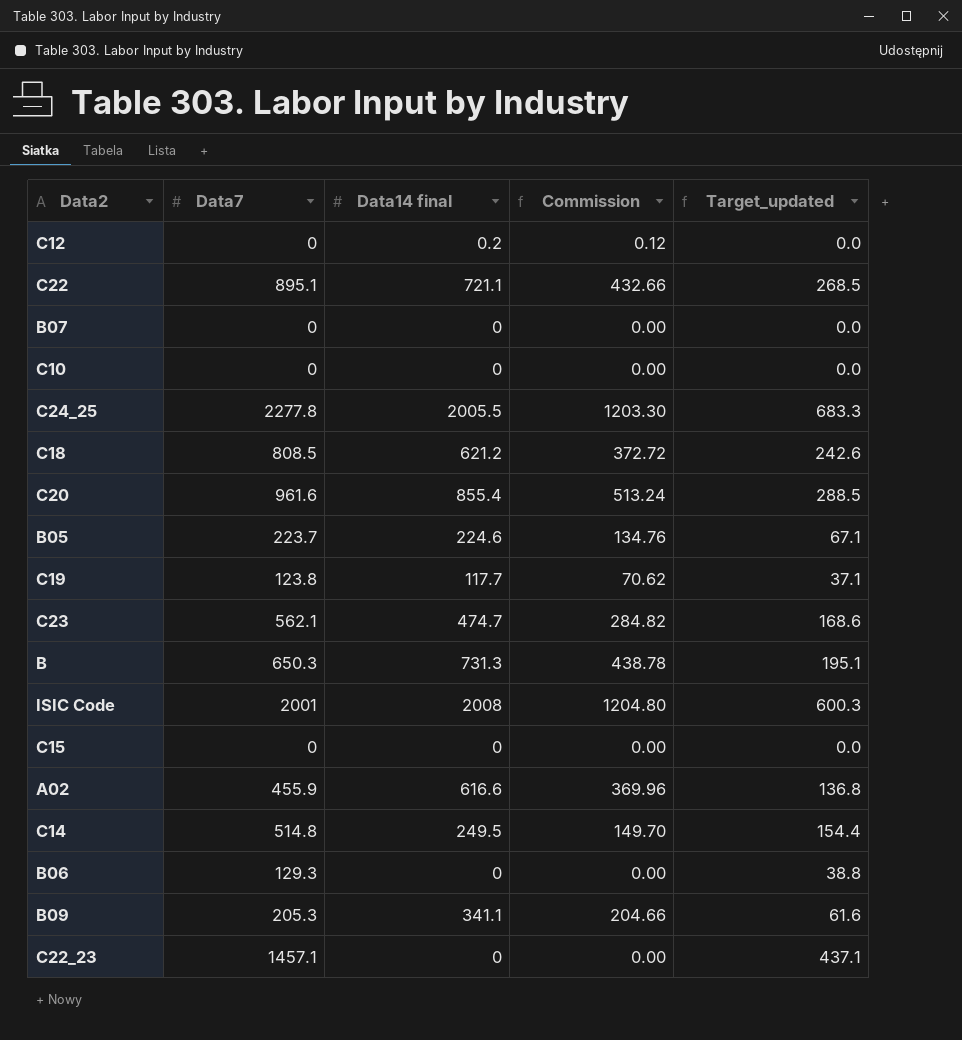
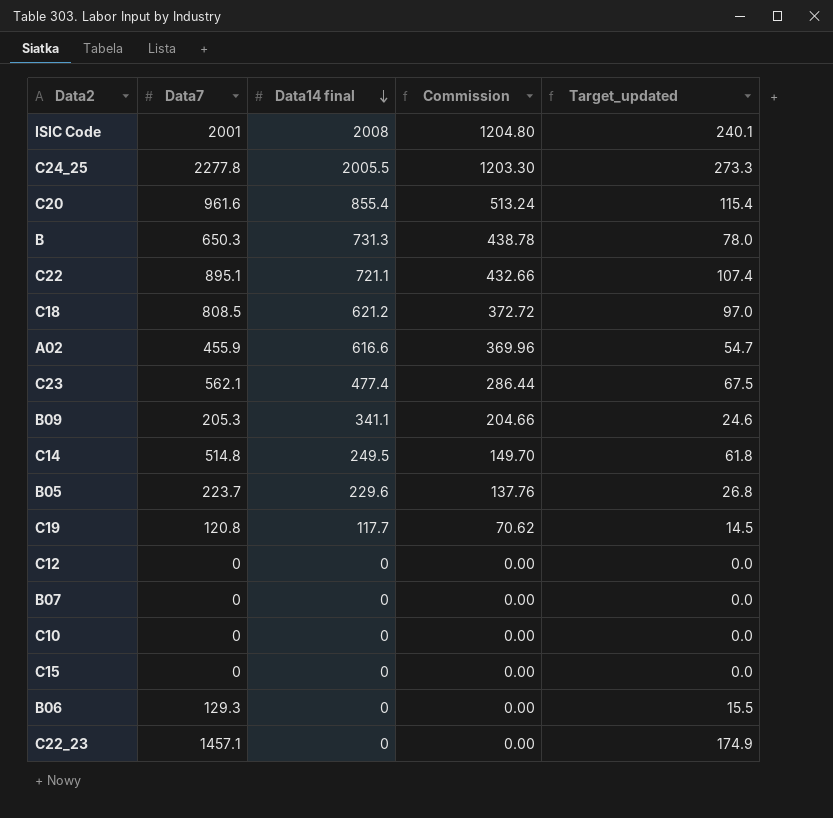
row order: none -> Data14 final descending
column Target_updated | formula: [Data7] * 0.3 -> [Data7] * 0.12
C23 | Data14 final: 474.7 -> 477.4
C23 | Commission: 284.82 -> 286.44
B05 | Data14 final: 224.6 -> 229.6
B05 | Commission: 134.76 -> 137.76
C19 | Data7: 123.8 -> 120.8
C12 | Data14 final: 0.2 -> 0
C12 | Commission: 0.12 -> 0.00

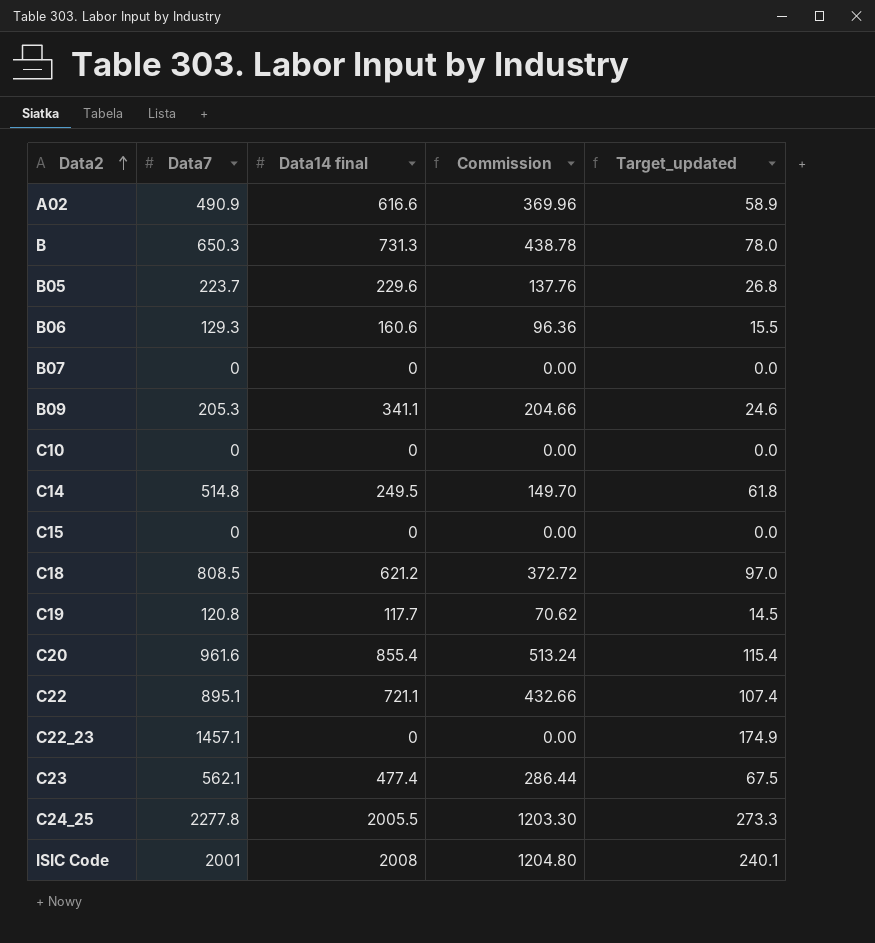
row order: Data14 final descending -> Data2 ascending
row C12: 0 | 0 | 0.00 | 0.0 -> none
A02 | Data7: 455.9 -> 490.9
A02 | Target_updated: 54.7 -> 58.9
B06 | Data14 final: 0 -> 160.6
B06 | Commission: 0.00 -> 96.36

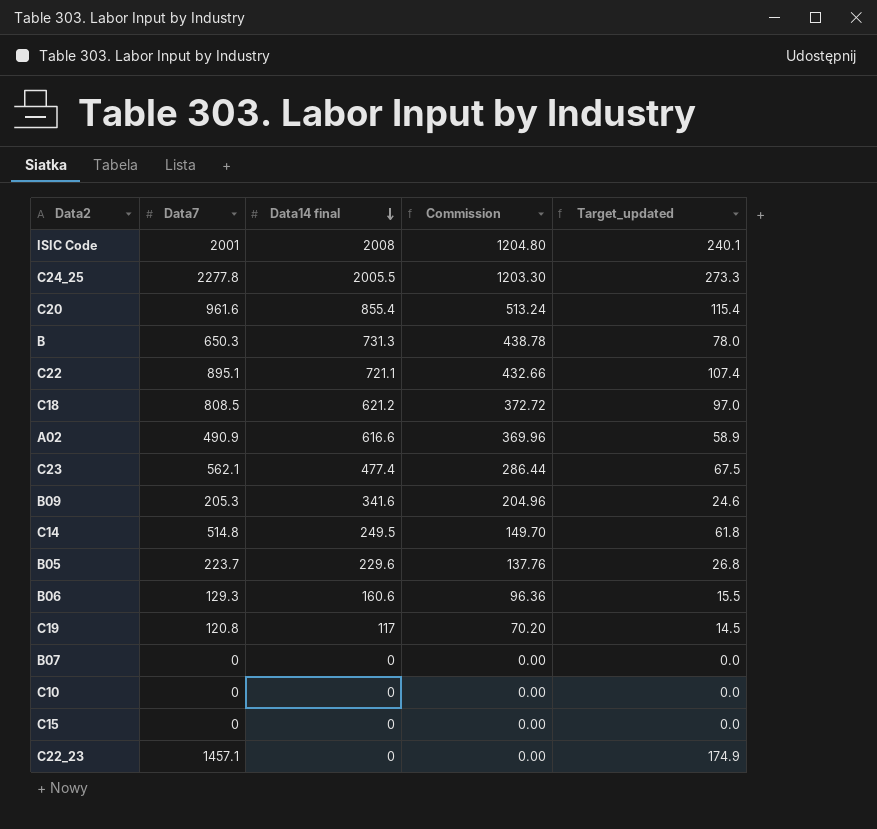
row order: Data2 ascending -> Data14 final descending
B09 | Data14 final: 341.1 -> 341.6
B09 | Commission: 204.66 -> 204.96
C19 | Data14 final: 117.7 -> 117
C19 | Commission: 70.62 -> 70.20

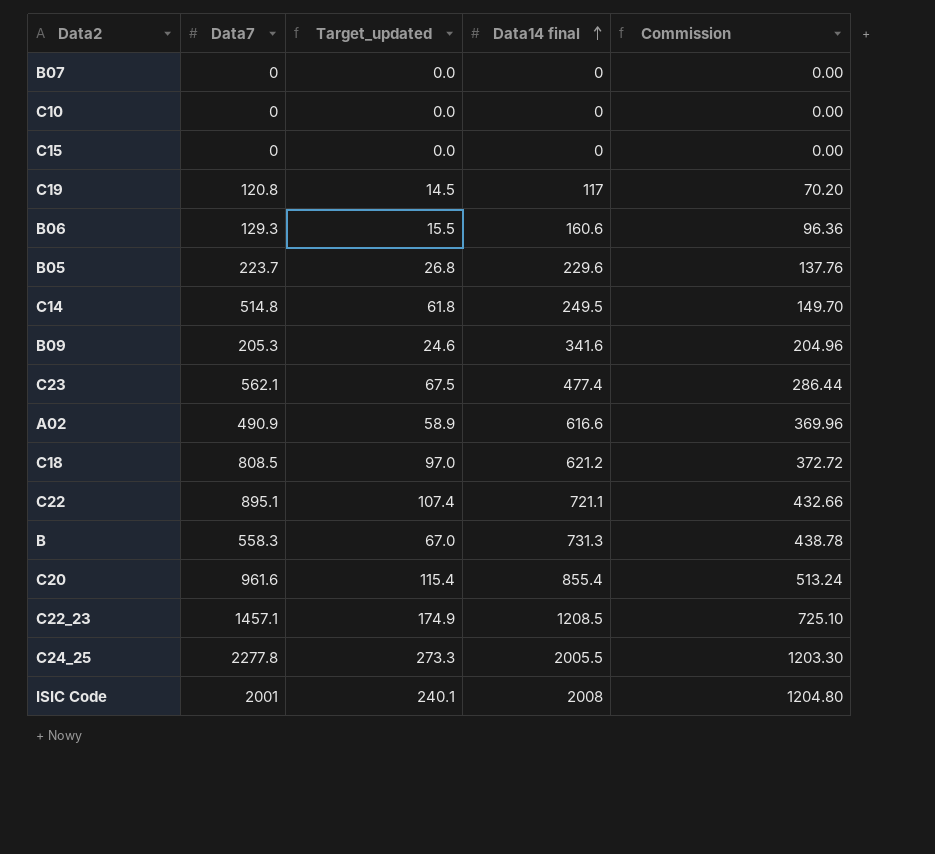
row order: Data14 final descending -> Data14 final ascending
column Target_updated | position: 5 -> 3
B | Data7: 650.3 -> 558.3
B | Target_updated: 78.0 -> 67.0
C22_23 | Data14 final: 0 -> 1208.5
C22_23 | Commission: 0.00 -> 725.10

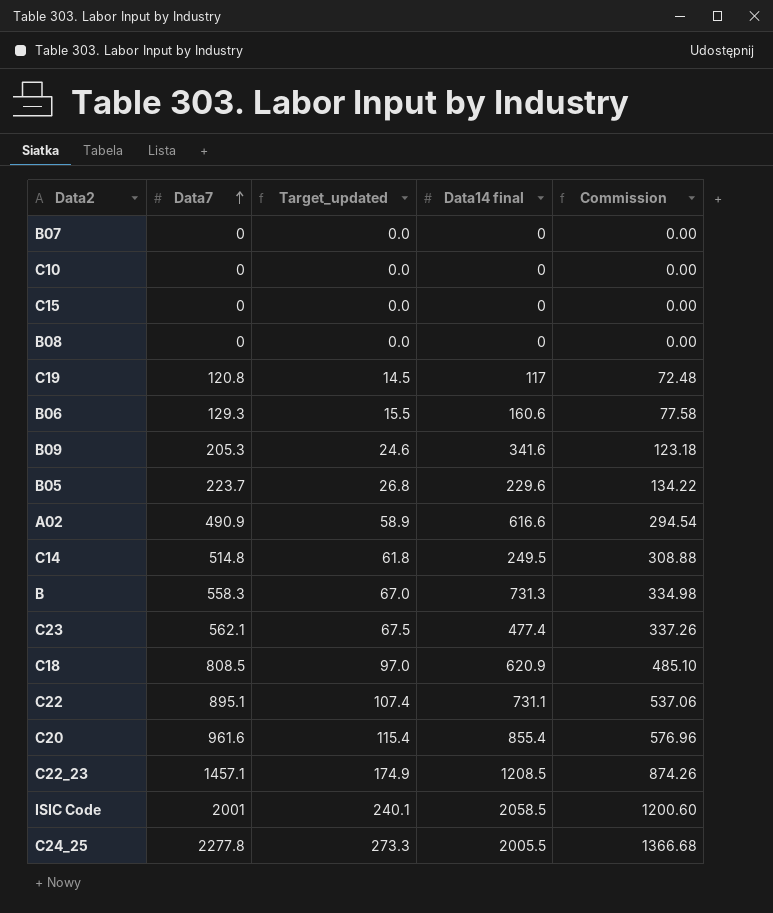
row order: Data14 final ascending -> Data7 ascending
column Commission | formula: [Data14 final] * 0.6 -> [Data7] * 0.6
row B08: none -> 0 | 0.0 | 0 | 0.00
C18 | Data14 final: 621.2 -> 620.9
C22 | Data14 final: 721.1 -> 731.1
ISIC Code | Data14 final: 2008 -> 2058.5

